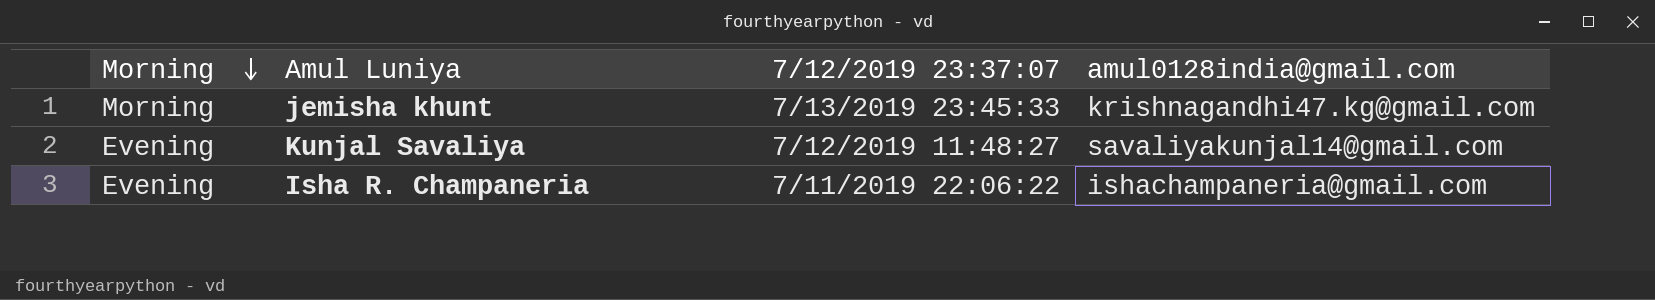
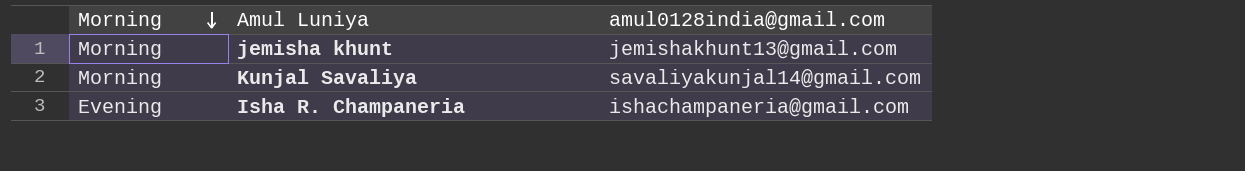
column 7/12/2019 23:37:07 | position: 3 -> none
jemisha khunt | amul0128india@gmail.com: krishnagandhi47.kg@gmail.com -> jemishakhunt13@gmail.com
Kunjal Savaliya | Morning: Evening -> Morning

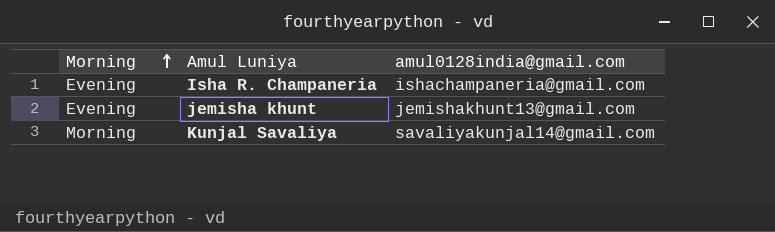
row order: Morning descending -> Morning ascending
jemisha khunt | Morning: Morning -> Evening

